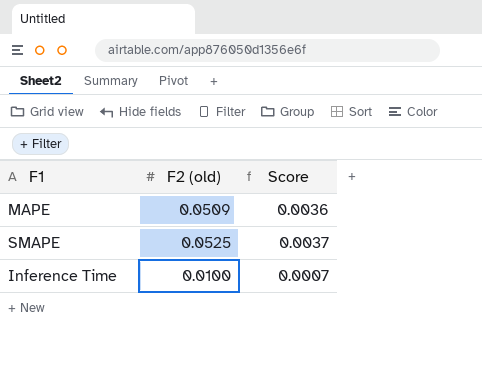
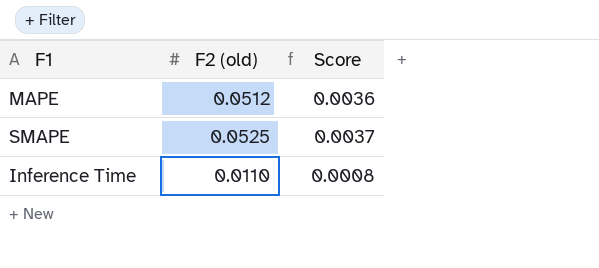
MAPE | F2 (old): 0.0509 -> 0.0512
Inference Time | F2 (old): 0.0100 -> 0.0110
Inference Time | Score: 0.0007 -> 0.0008

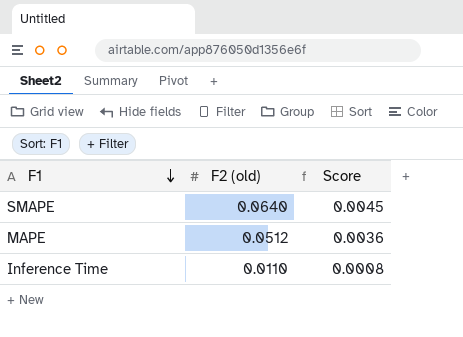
row order: none -> F1 descending
SMAPE | F2 (old): 0.0525 -> 0.0640
SMAPE | Score: 0.0037 -> 0.0045

